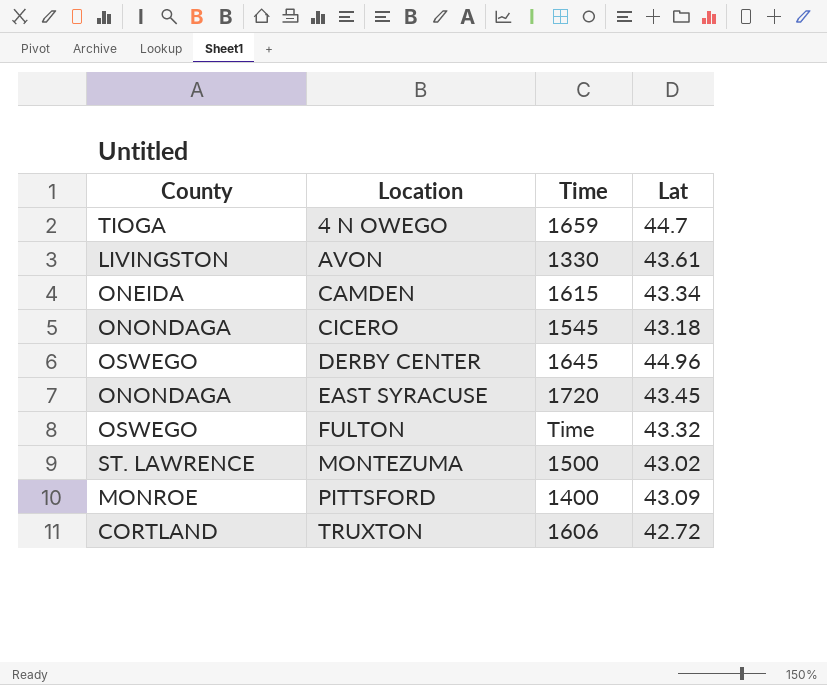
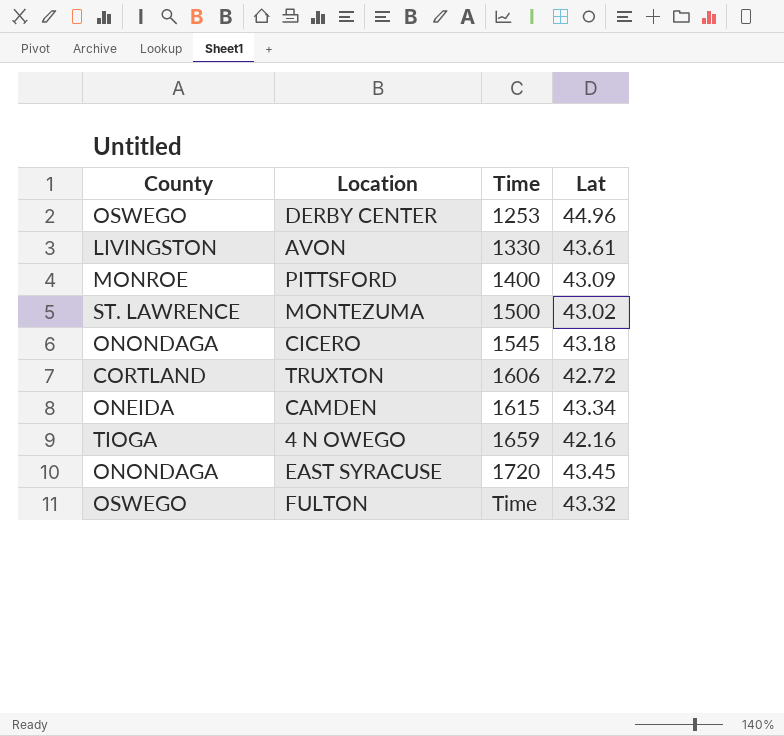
row order: Location ascending -> Time ascending
DERBY CENTER | Time: 1645 -> 1253
4 N OWEGO | Lat: 44.7 -> 42.16

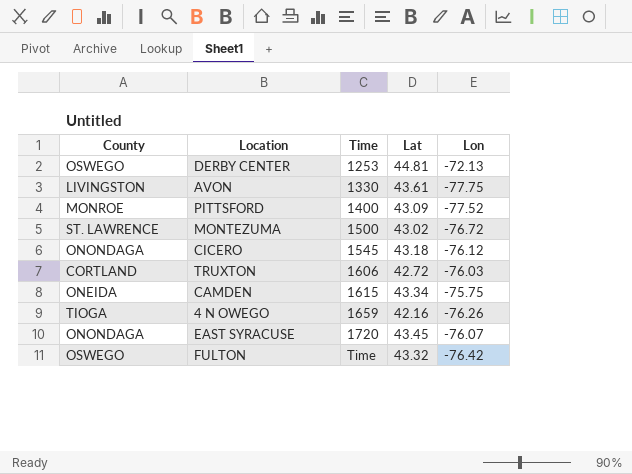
column Lon | position: none -> 5
DERBY CENTER | Lat: 44.96 -> 44.81

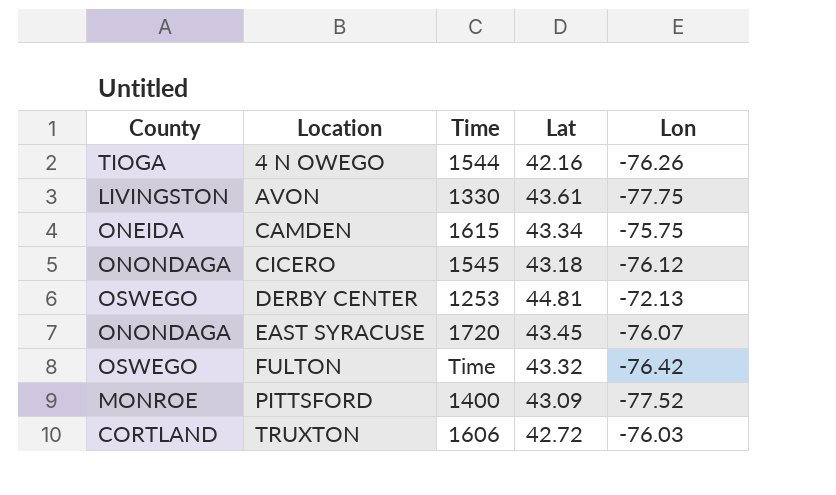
row order: Time ascending -> Location ascending
row MONTEZUMA: ST. LAWRENCE | 1500 | 43.02 | -76.72 -> none
4 N OWEGO | Time: 1659 -> 1544

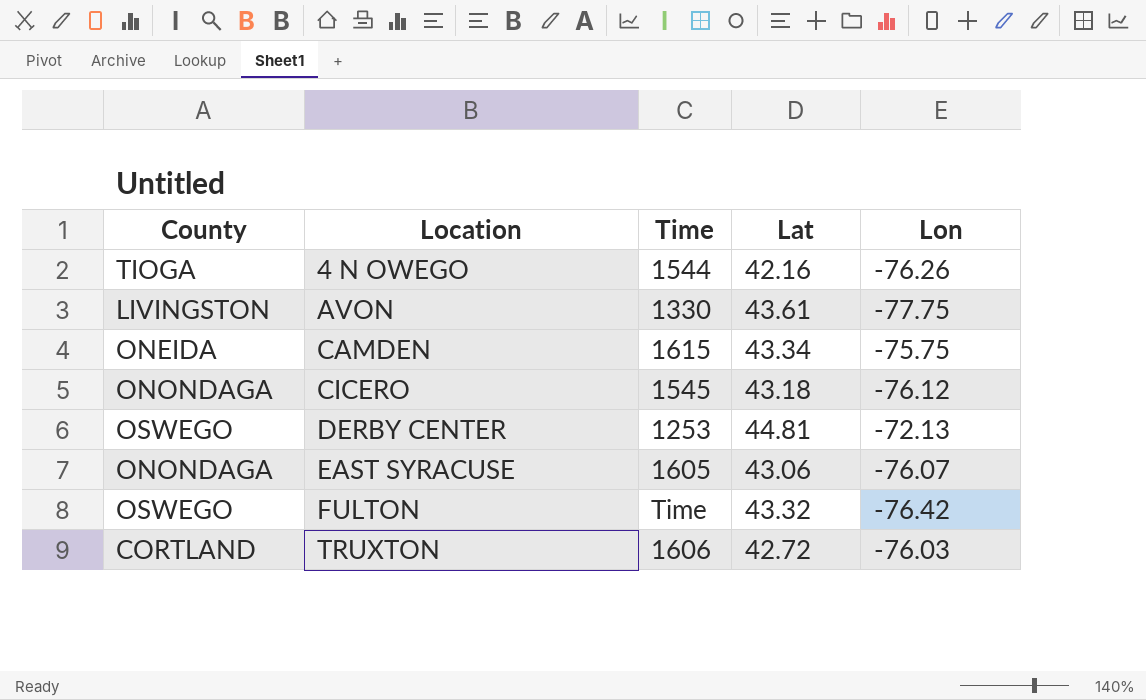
row PITTSFORD: MONROE | 1400 | 43.09 | -77.52 -> none
EAST SYRACUSE | Time: 1720 -> 1605
EAST SYRACUSE | Lat: 43.45 -> 43.06

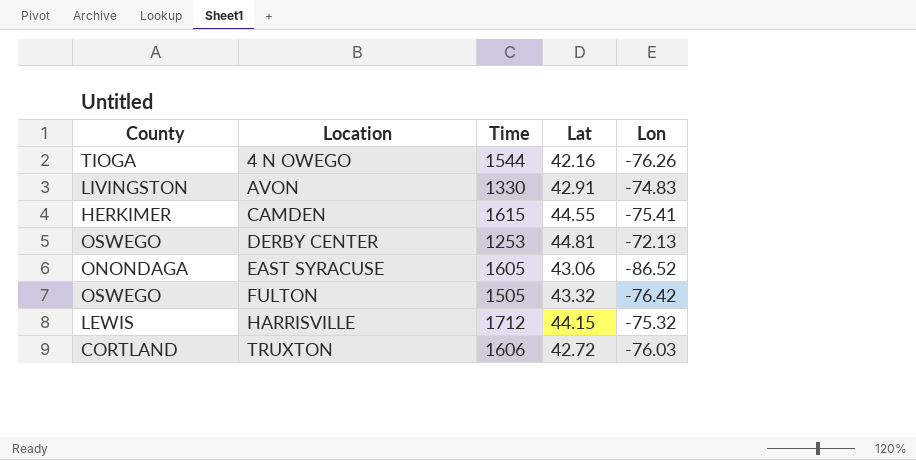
row CICERO: ONONDAGA | 1545 | 43.18 | -76.12 -> none
AVON | Lat: 43.61 -> 42.91
AVON | Lon: -77.75 -> -74.83
CAMDEN | County: ONEIDA -> HERKIMER
CAMDEN | Lat: 43.34 -> 44.55
CAMDEN | Lon: -75.75 -> -75.41
EAST SYRACUSE | Lon: -76.07 -> -86.52
FULTON | Time: Time -> 1505
row HARRISVILLE: none -> LEWIS | 1712 | 44.15 | -75.32

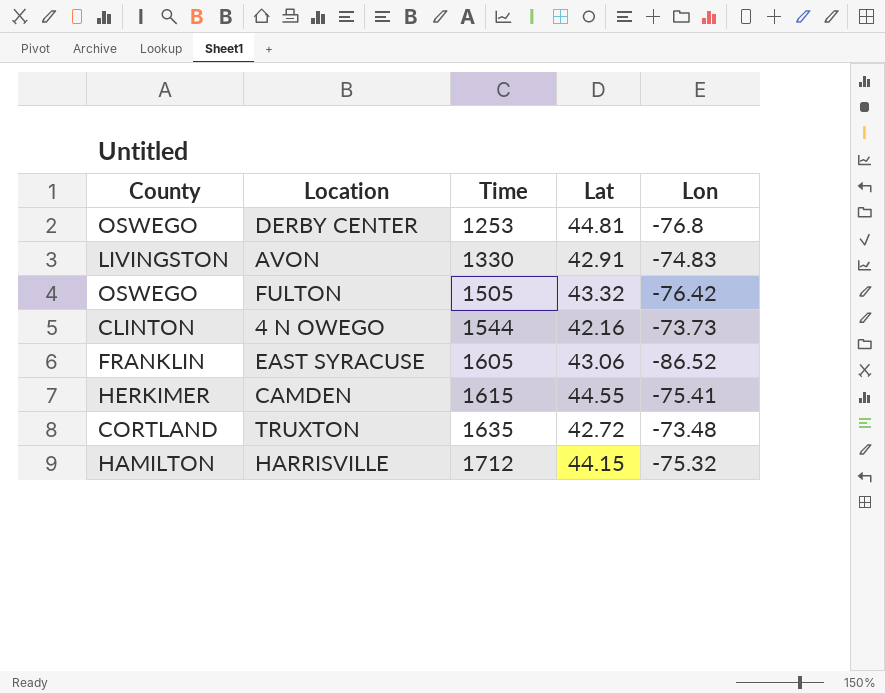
row order: Location ascending -> Time ascending
DERBY CENTER | Lon: -72.13 -> -76.8
4 N OWEGO | County: TIOGA -> CLINTON
4 N OWEGO | Lon: -76.26 -> -73.73
EAST SYRACUSE | County: ONONDAGA -> FRANKLIN
TRUXTON | Time: 1606 -> 1635
TRUXTON | Lon: -76.03 -> -73.48
HARRISVILLE | County: LEWIS -> HAMILTON

